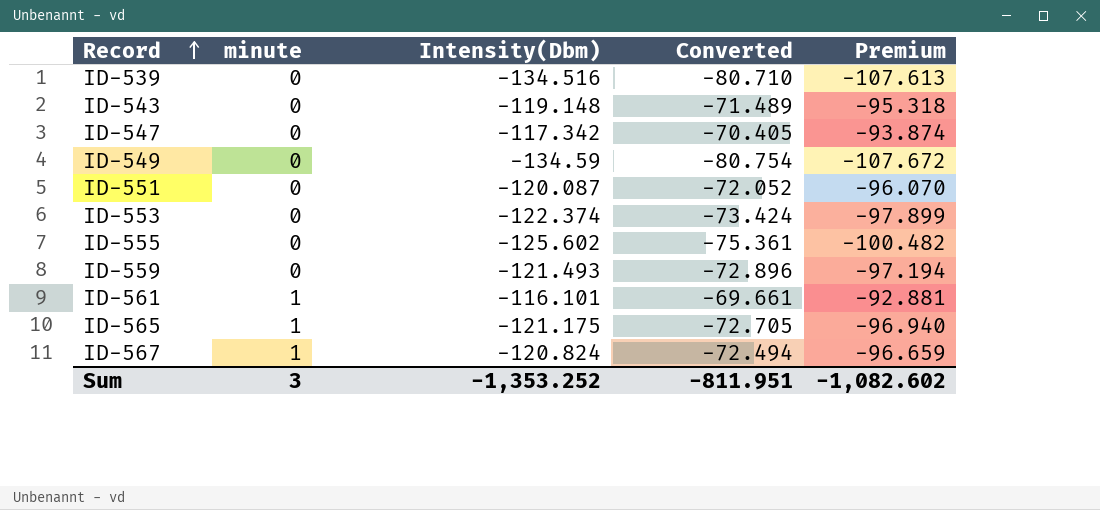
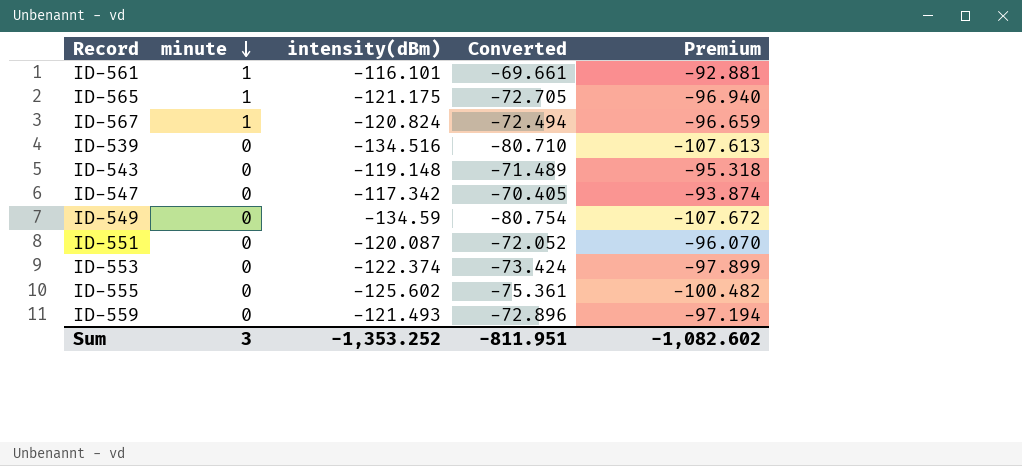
row order: Record ascending -> minute descending
column name: Intensity(Dbm) -> intensity(dBm)

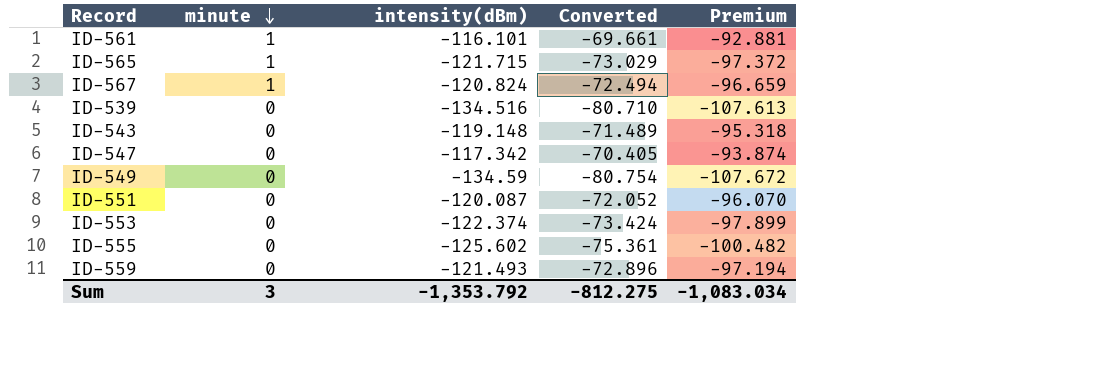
ID-565 | intensity(dBm): -121.175 -> -121.715
ID-565 | Converted: -72.705 -> -73.029
ID-565 | Premium: -96.940 -> -97.372
Sum | intensity(dBm): -1,353.252 -> -1,353.792
Sum | Converted: -811.951 -> -812.275
Sum | Premium: -1,082.602 -> -1,083.034

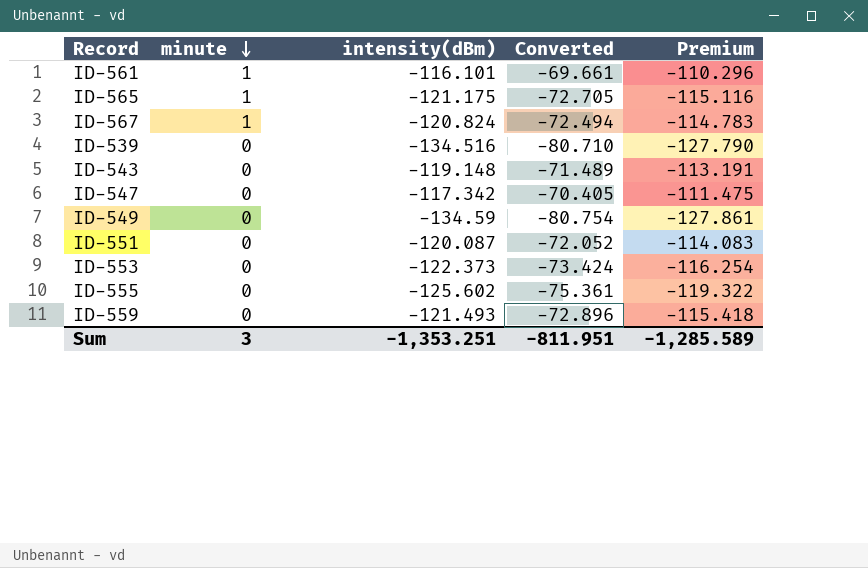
column Premium | formula: [intensity(dBm)] * 0.8 -> [intensity(dBm)] * 0.95
ID-565 | intensity(dBm): -121.715 -> -121.175
ID-565 | Converted: -73.029 -> -72.705
ID-553 | intensity(dBm): -122.374 -> -122.373
Sum | intensity(dBm): -1,353.792 -> -1,353.251
Sum | Converted: -812.275 -> -811.951
Sum | Premium: -1,083.034 -> -1,285.589

